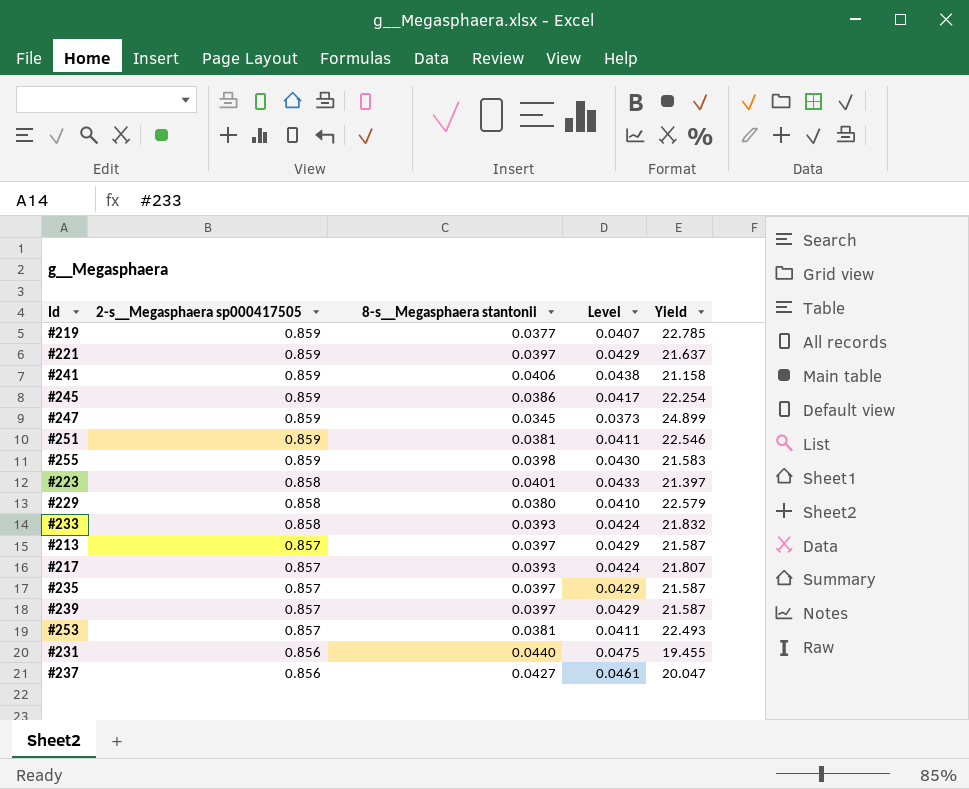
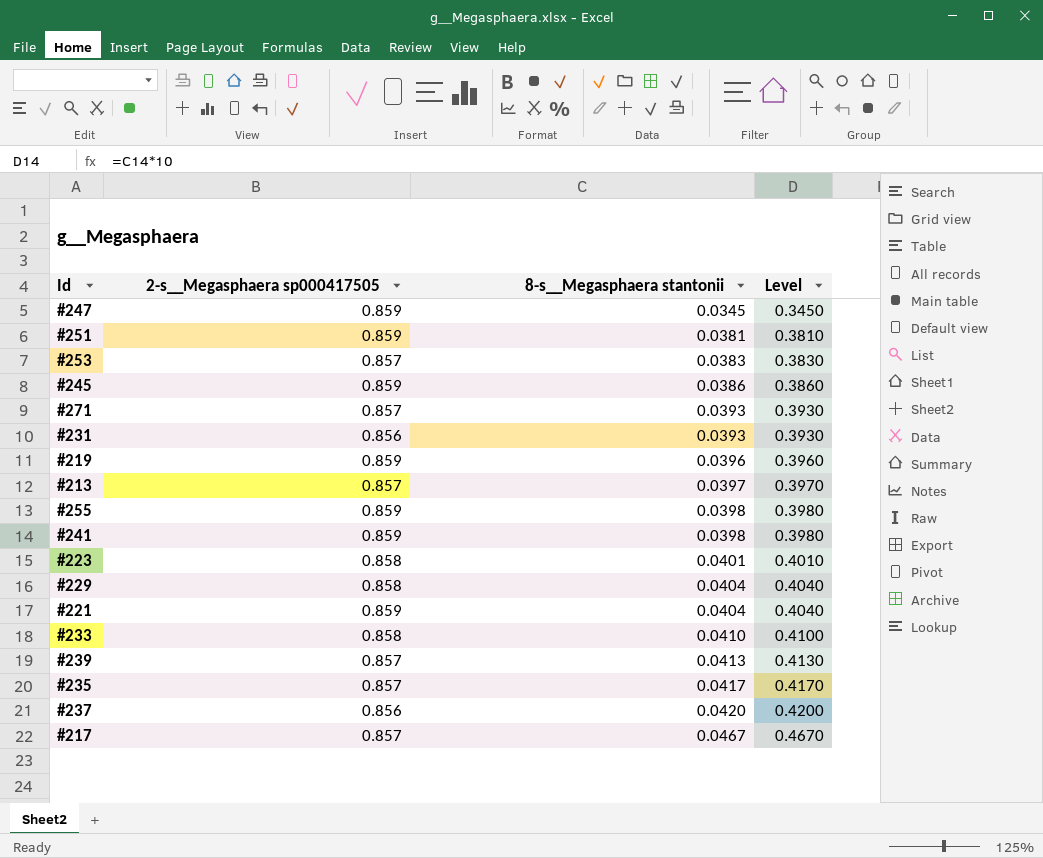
row order: 2-s__Megasphaera sp000417505 descending -> 8-s__Megasphaera stantonii ascending
column Yield | formula: [2-s__Megasphaera sp000417505] / [8-s__Megasphaera stantonii] -> none
column Level | formula: [8-s__Megasphaera stantonii] * 1.08 -> [8-s__Megasphaera stantonii] * 10
#253 | 8-s__Megasphaera stantonii: 0.0381 -> 0.0383
row #271: none -> 0.857 | 0.0393 | 0.3930
#231 | 8-s__Megasphaera stantonii: 0.0440 -> 0.0393
#219 | 8-s__Megasphaera stantonii: 0.0377 -> 0.0396
#241 | 8-s__Megasphaera stantonii: 0.0406 -> 0.0398
#229 | 8-s__Megasphaera stantonii: 0.0380 -> 0.0404
#221 | 8-s__Megasphaera stantonii: 0.0397 -> 0.0404
#233 | 8-s__Megasphaera stantonii: 0.0393 -> 0.0410
#239 | 8-s__Megasphaera stantonii: 0.0397 -> 0.0413
#235 | 8-s__Megasphaera stantonii: 0.0397 -> 0.0417
#237 | 8-s__Megasphaera stantonii: 0.0427 -> 0.0420
#217 | 8-s__Megasphaera stantonii: 0.0393 -> 0.0467

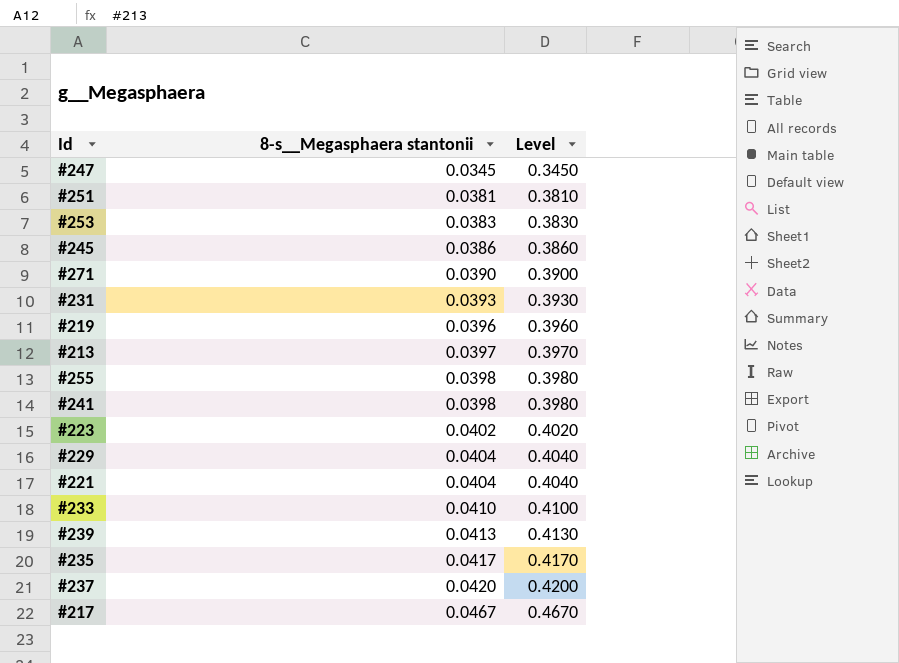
column 2-s__Megasphaera sp000417505 | position: 2 -> none
#271 | 8-s__Megasphaera stantonii: 0.0393 -> 0.0390
#271 | Level: 0.3930 -> 0.3900
#223 | 8-s__Megasphaera stantonii: 0.0401 -> 0.0402
#223 | Level: 0.4010 -> 0.4020

